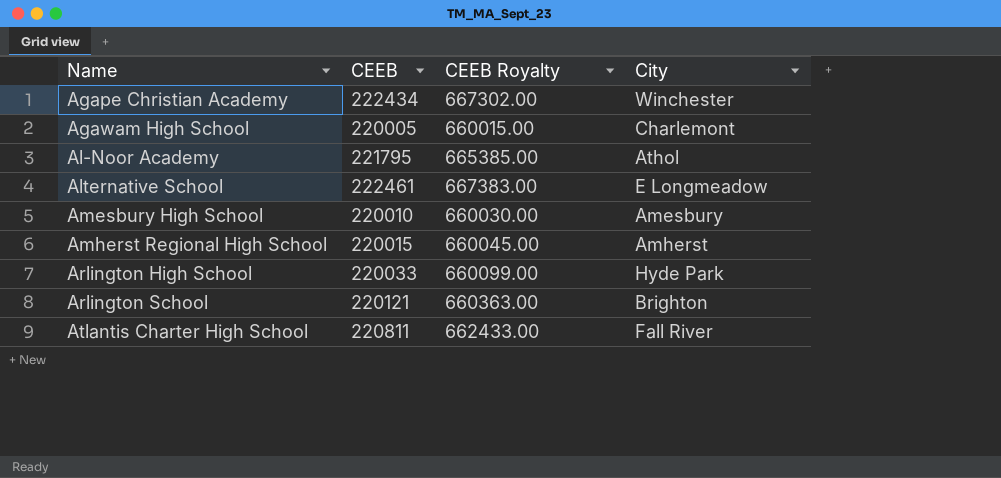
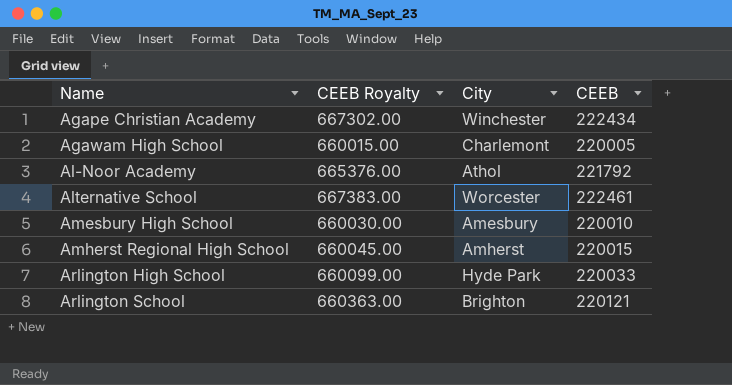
column CEEB | position: 2 -> 4
row Atlantis Charter High School: 220811 | 662433.00 | Fall River -> none
Al-Noor Academy | CEEB Royalty: 665385.00 -> 665376.00
Al-Noor Academy | CEEB: 221795 -> 221792
Alternative School | City: E Longmeadow -> Worcester

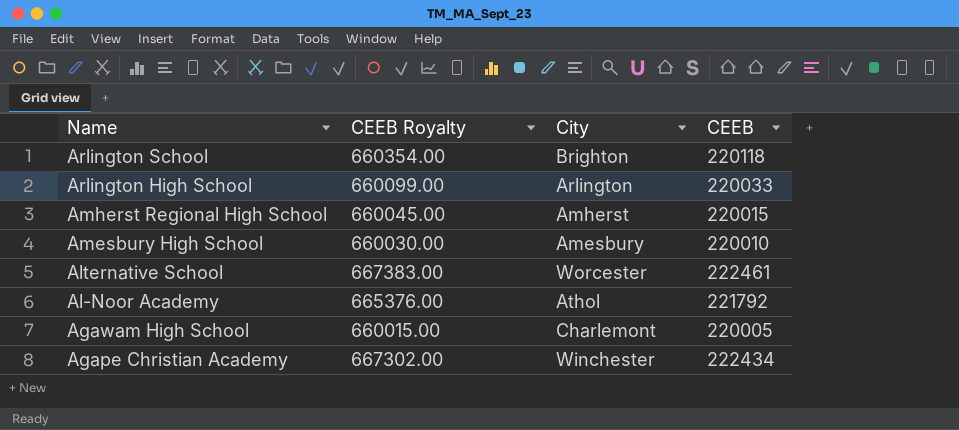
row order: Name ascending -> Name descending
Arlington School | CEEB Royalty: 660363.00 -> 660354.00
Arlington School | CEEB: 220121 -> 220118
Arlington High School | City: Hyde Park -> Arlington

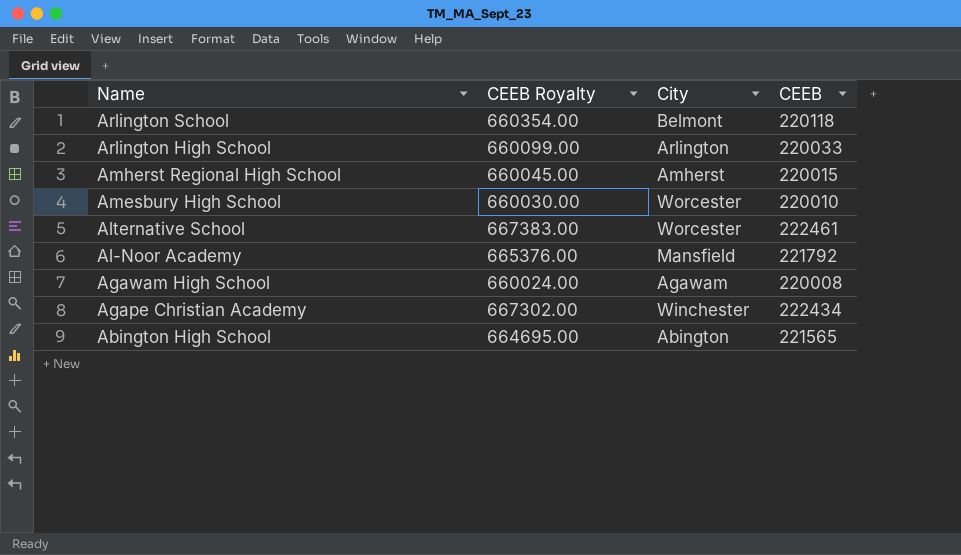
Arlington School | City: Brighton -> Belmont
Amesbury High School | City: Amesbury -> Worcester
Al-Noor Academy | City: Athol -> Mansfield
Agawam High School | CEEB Royalty: 660015.00 -> 660024.00
Agawam High School | City: Charlemont -> Agawam
Agawam High School | CEEB: 220005 -> 220008
row Abington High School: none -> 664695.00 | Abington | 221565

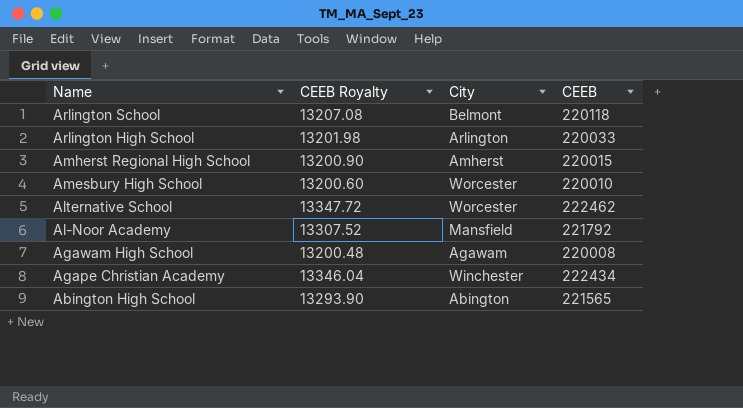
column CEEB Royalty | formula: [CEEB] * 3 -> [CEEB] * 0.06
Alternative School | CEEB: 222461 -> 222462

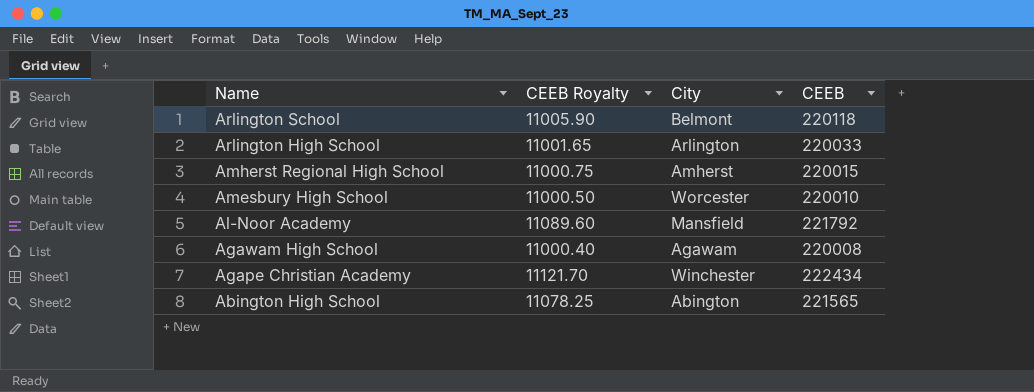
column CEEB Royalty | formula: [CEEB] * 0.06 -> [CEEB] * 0.05
row Alternative School: 13347.72 | Worcester | 222462 -> none

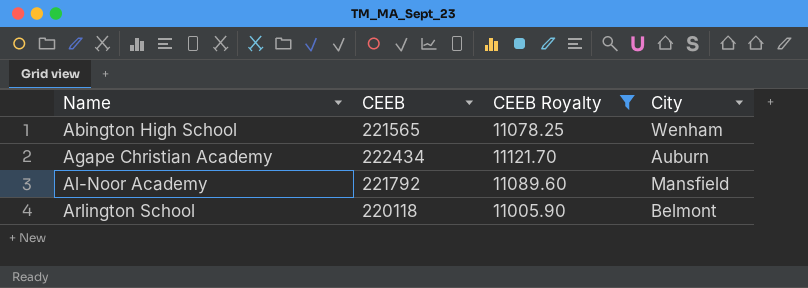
filter: none -> CEEB Royalty >= 11005.90
row order: Name descending -> Name ascending
column CEEB | position: 4 -> 2
Abington High School | City: Abington -> Wenham
Agape Christian Academy | City: Winchester -> Auburn

